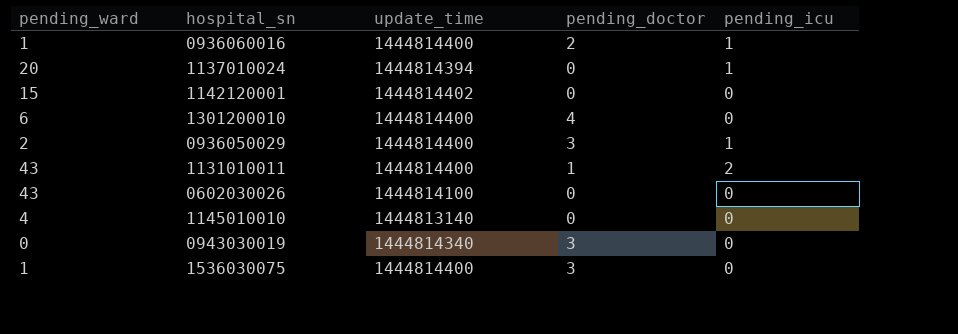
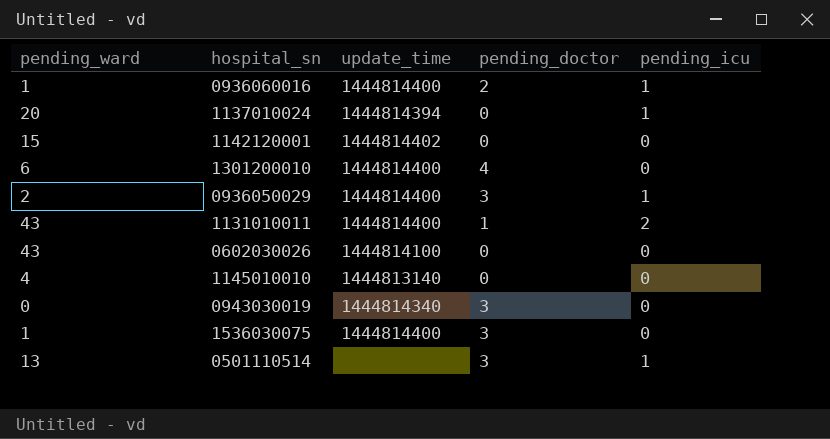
row 0501110514: none -> 13 | none | 3 | 1

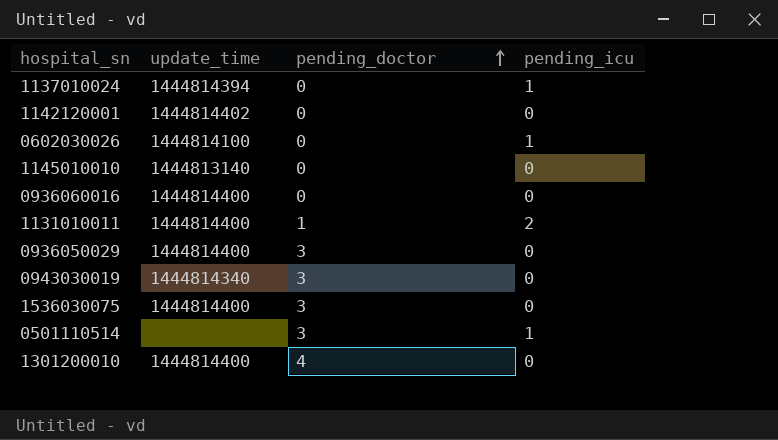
row order: none -> pending_doctor ascending
column pending_ward | position: 1 -> none
0602030026 | pending_icu: 0 -> 1
0936060016 | pending_doctor: 2 -> 0
0936060016 | pending_icu: 1 -> 0
0936050029 | pending_icu: 1 -> 0

